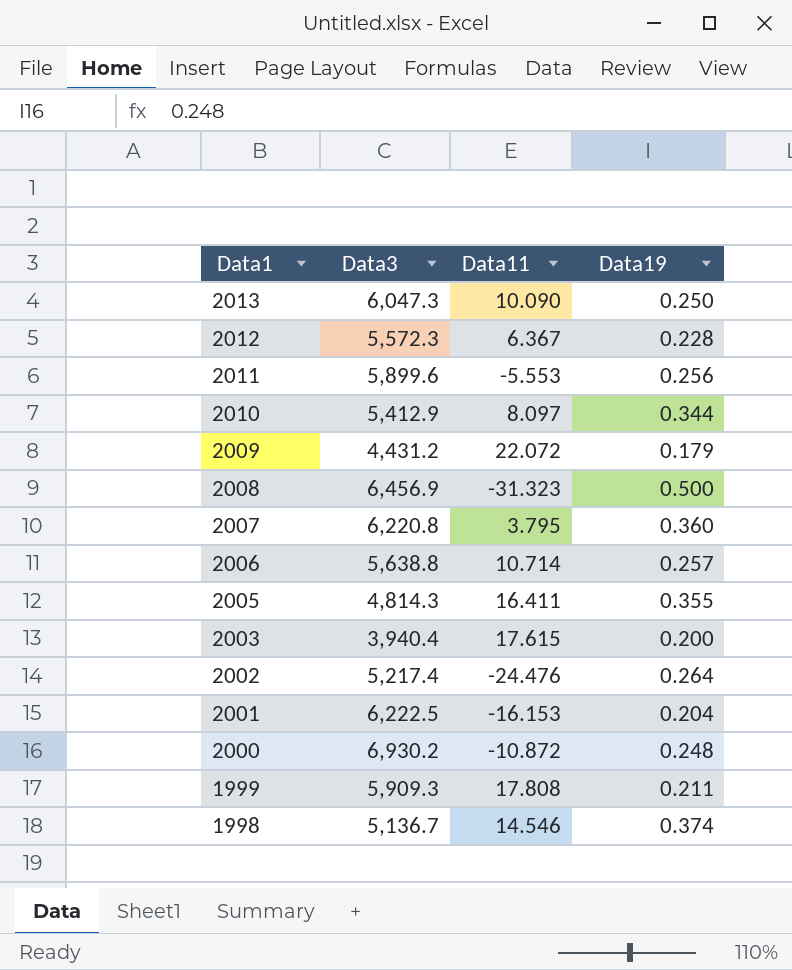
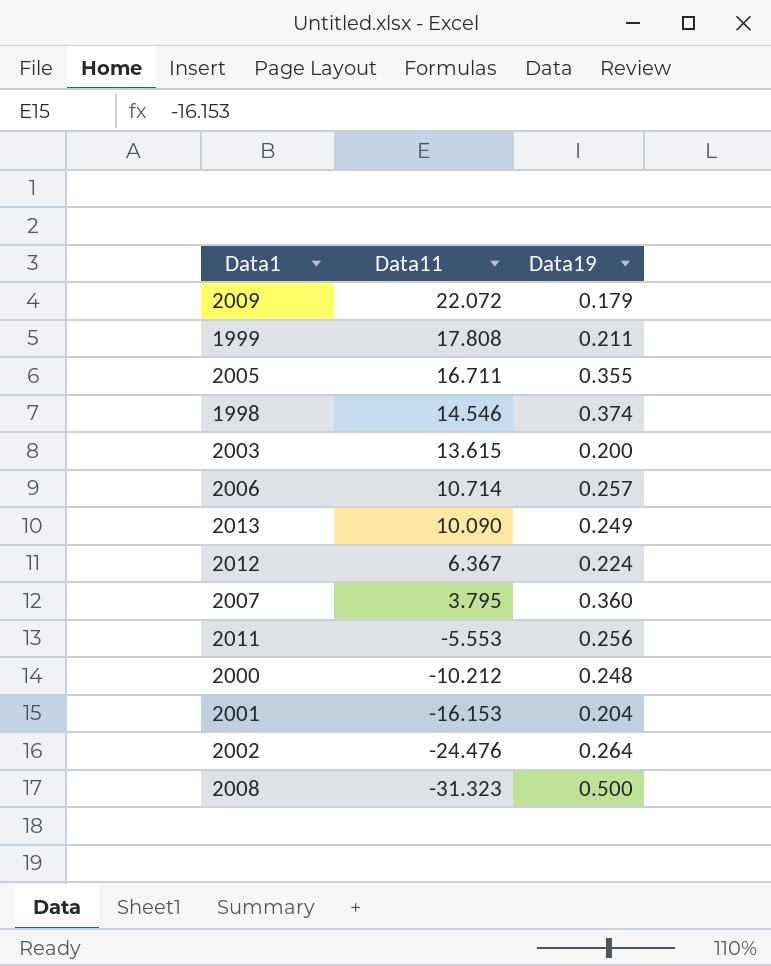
row order: Data1 descending -> Data11 descending
column Data3 | position: 2 -> none
row 2010: 5,412.9 | 8.097 | 0.344 -> none
2005 | Data11: 16.411 -> 16.711
2003 | Data11: 17.615 -> 13.615
2013 | Data19: 0.250 -> 0.249
2012 | Data19: 0.228 -> 0.224
2000 | Data11: -10.872 -> -10.212

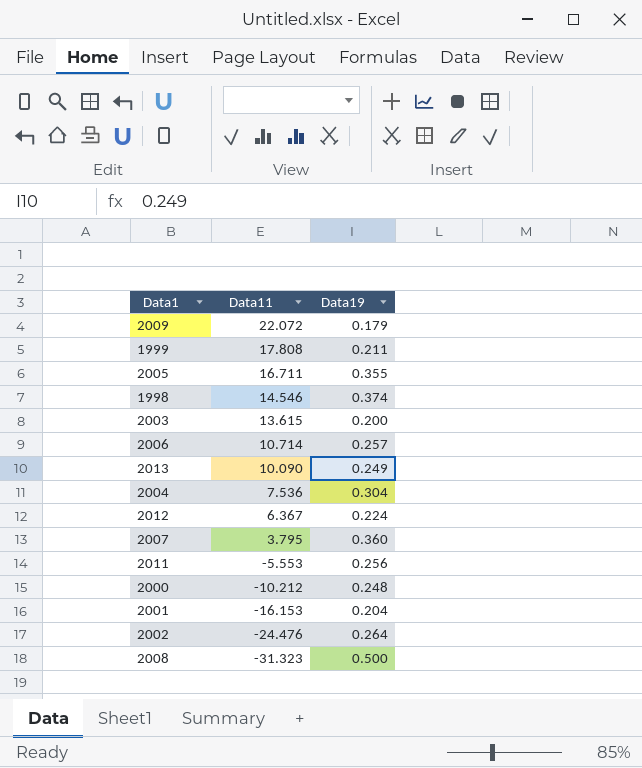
row 2004: none -> 7.536 | 0.304

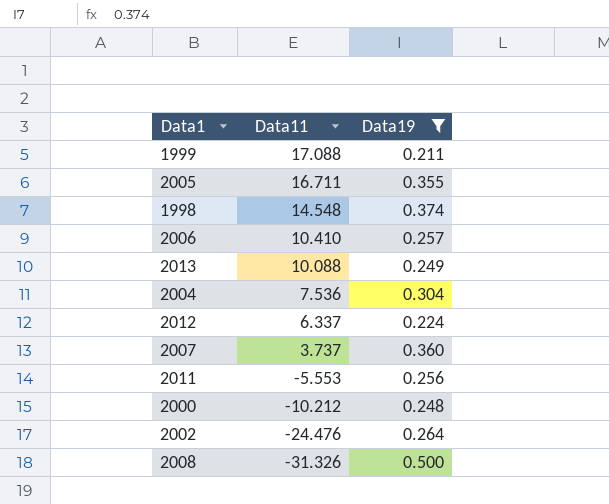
filter: none -> Data19 >= 0.211
1999 | Data11: 17.808 -> 17.088
1998 | Data11: 14.546 -> 14.548
2006 | Data11: 10.714 -> 10.410
2013 | Data11: 10.090 -> 10.088
2012 | Data11: 6.367 -> 6.337
2007 | Data11: 3.795 -> 3.737
2008 | Data11: -31.323 -> -31.326

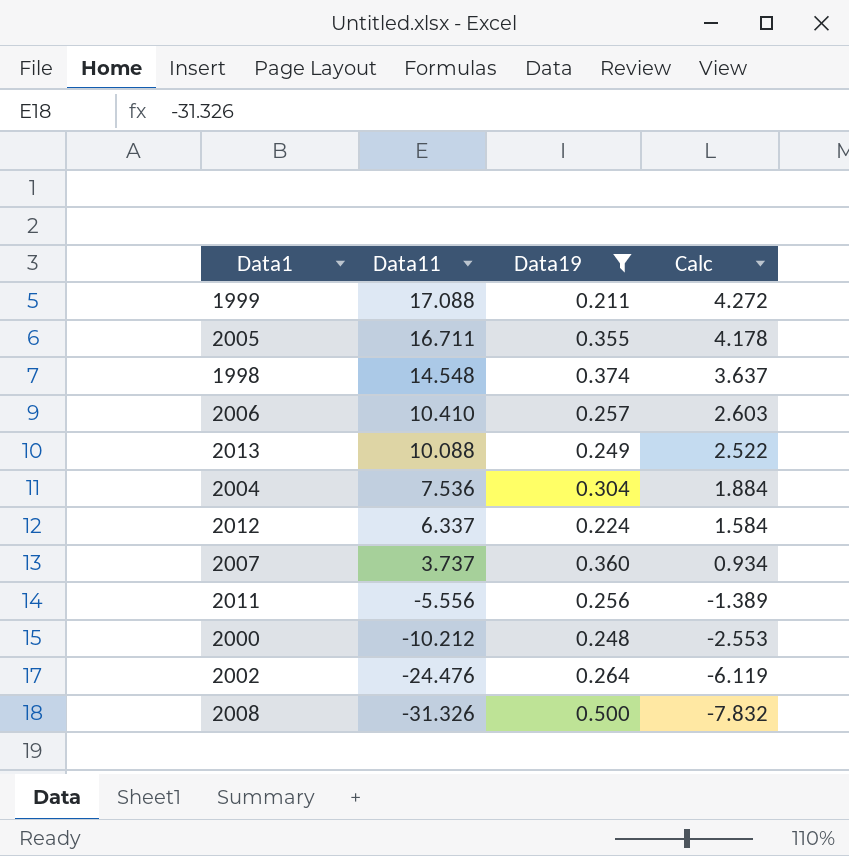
column Calc | formula: none -> [Data11] * 0.25
2011 | Data11: -5.553 -> -5.556

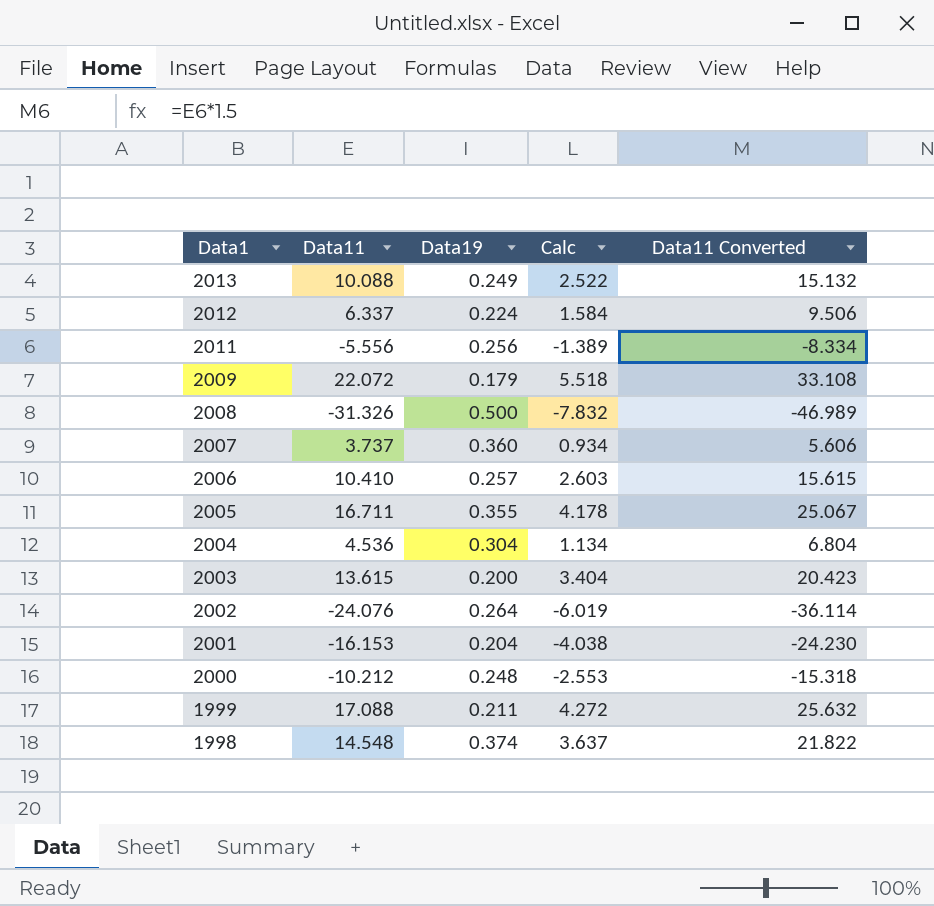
filter: Data19 >= 0.211 -> none
row order: Data11 descending -> Data1 descending
column Data11 Converted | formula: none -> [Data11] * 1.5
2004 | Data11: 7.536 -> 4.536
2004 | Calc: 1.884 -> 1.134
2002 | Data11: -24.476 -> -24.076
2002 | Calc: -6.119 -> -6.019

